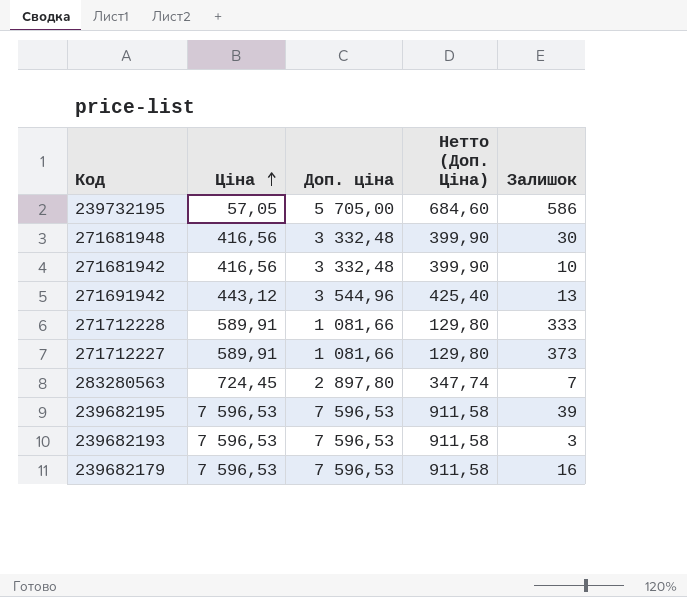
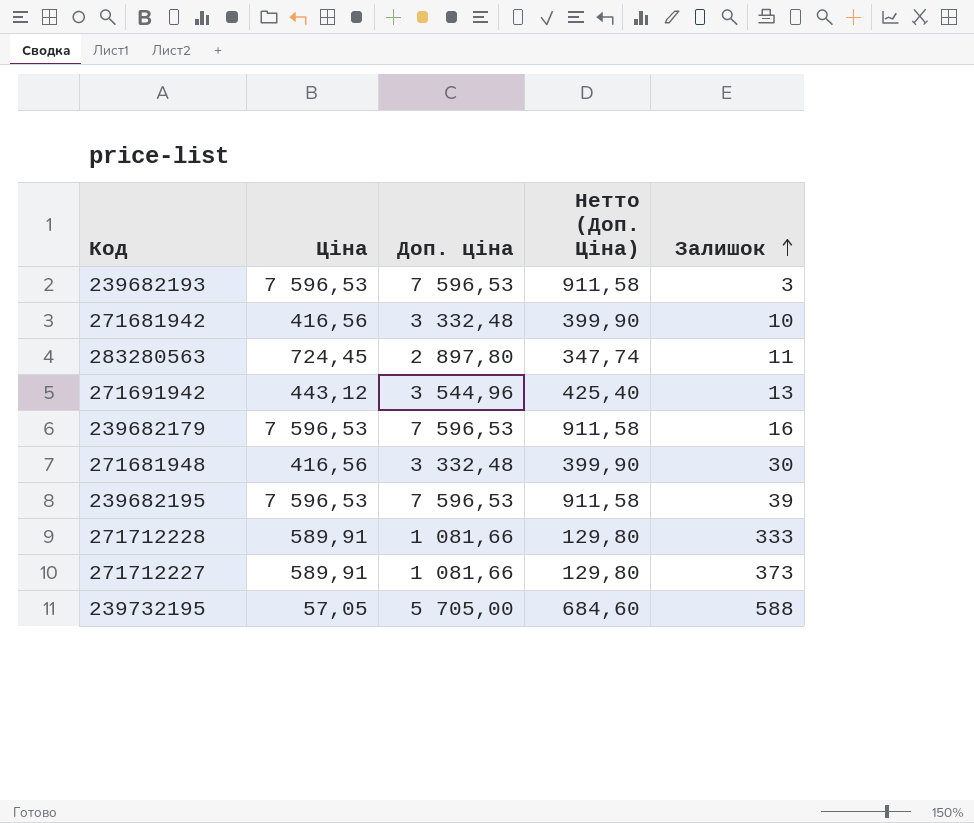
row order: Ціна ascending -> Залишок ascending
283280563 | Залишок: 7 -> 11
239732195 | Залишок: 586 -> 588

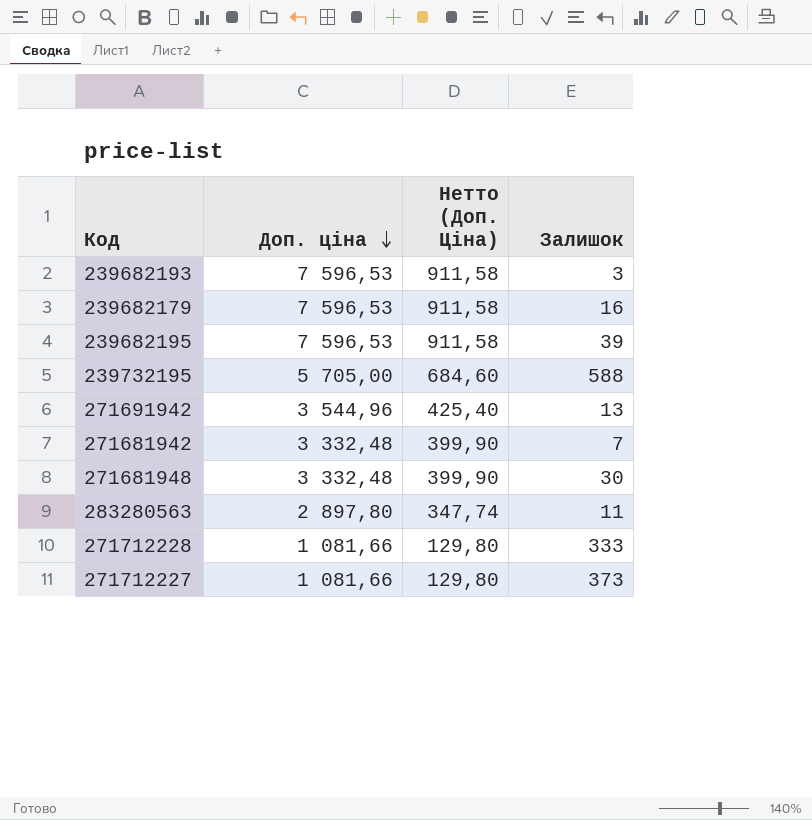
row order: Залишок ascending -> Доп. ціна descending
column Ціна | position: 2 -> none
271681942 | Залишок: 10 -> 7

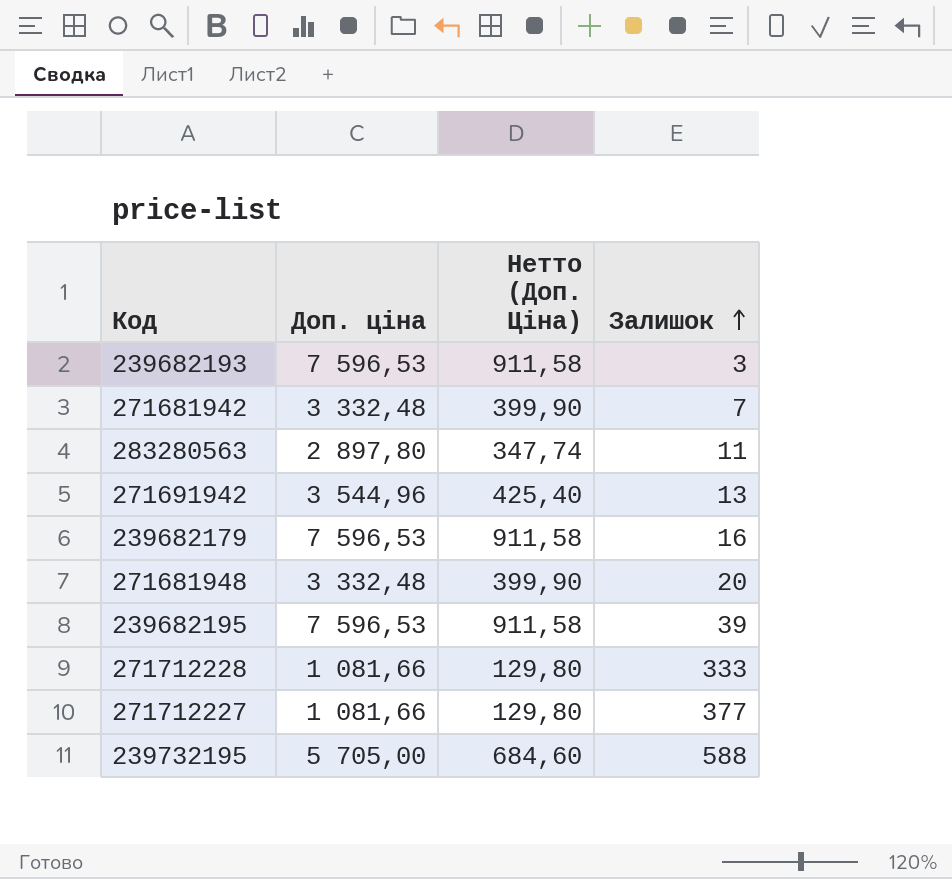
row order: Доп. ціна descending -> Залишок ascending
271681948 | Залишок: 30 -> 20
271712227 | Залишок: 373 -> 377

